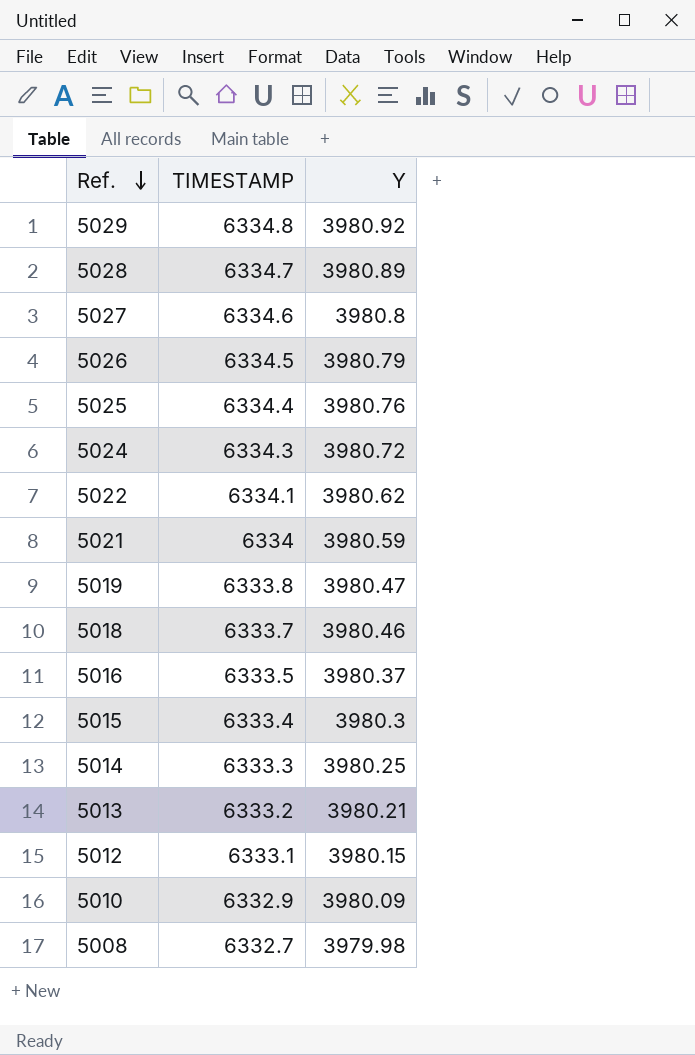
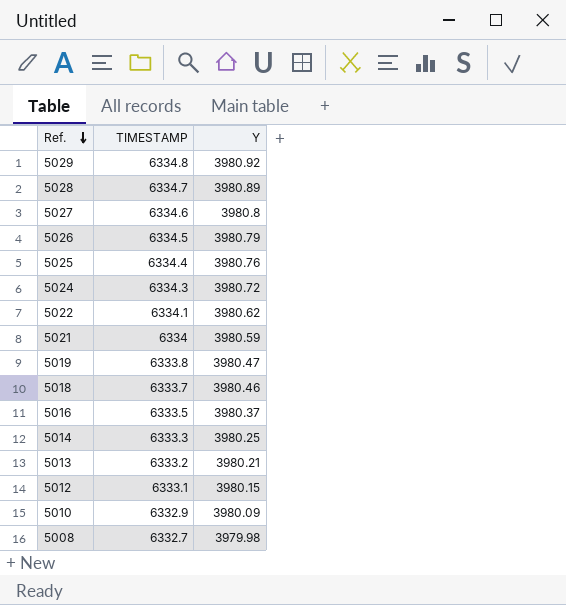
row 5015: 6333.4 | 3980.3 -> none

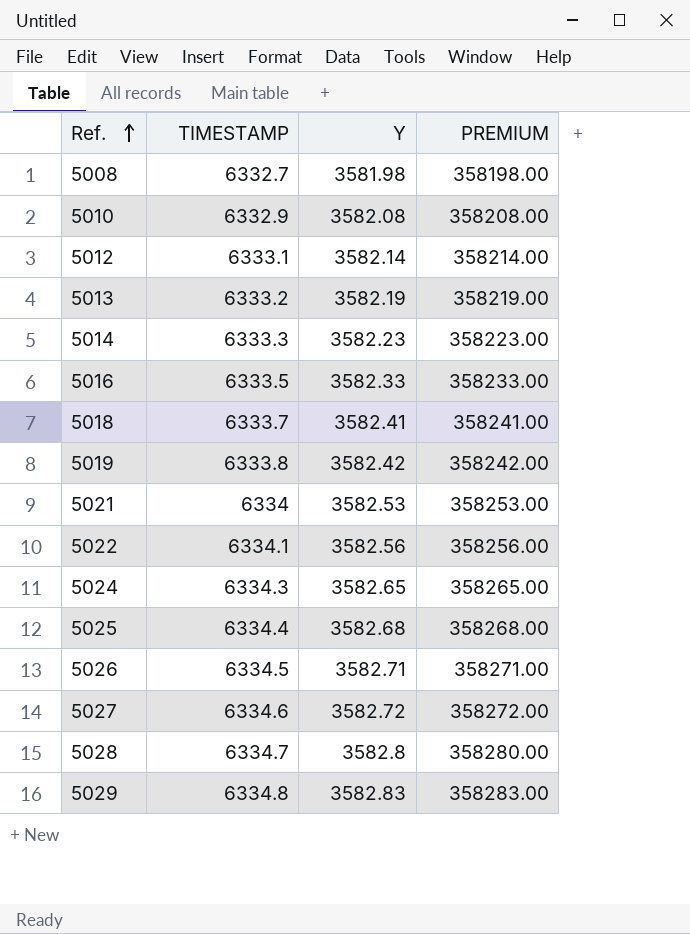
row order: Ref. descending -> Ref. ascending
column PREMIUM | formula: none -> [Y] * 100
5008 | Y: 3979.98 -> 3581.98
5010 | Y: 3980.09 -> 3582.08
5012 | Y: 3980.15 -> 3582.14
5013 | Y: 3980.21 -> 3582.19
5014 | Y: 3980.25 -> 3582.23
5016 | Y: 3980.37 -> 3582.33
5018 | Y: 3980.46 -> 3582.41
5019 | Y: 3980.47 -> 3582.42
5021 | Y: 3980.59 -> 3582.53
5022 | Y: 3980.62 -> 3582.56
5024 | Y: 3980.72 -> 3582.65
5025 | Y: 3980.76 -> 3582.68
5026 | Y: 3980.79 -> 3582.71
5027 | Y: 3980.8 -> 3582.72
5028 | Y: 3980.89 -> 3582.8
5029 | Y: 3980.92 -> 3582.83

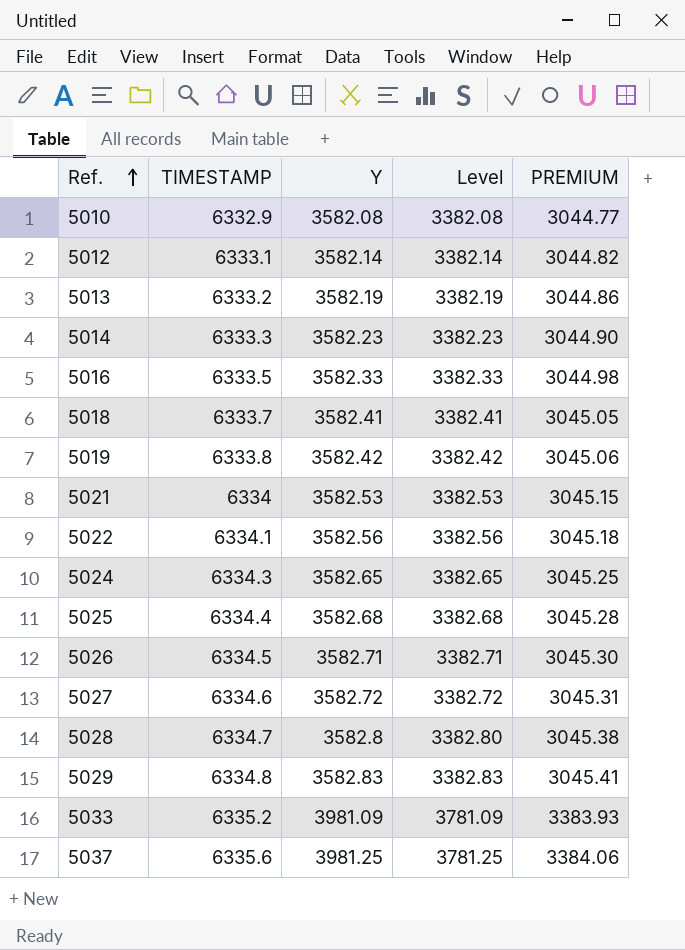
column Level | formula: none -> [Y] - 200
column PREMIUM | formula: [Y] * 100 -> [Y] * 0.85
row 5008: 6332.7 | 3581.98 | 358198.00 -> none
row 5033: none -> 6335.2 | 3981.09 | 3781.09 | 3383.93
row 5037: none -> 6335.6 | 3981.25 | 3781.25 | 3384.06

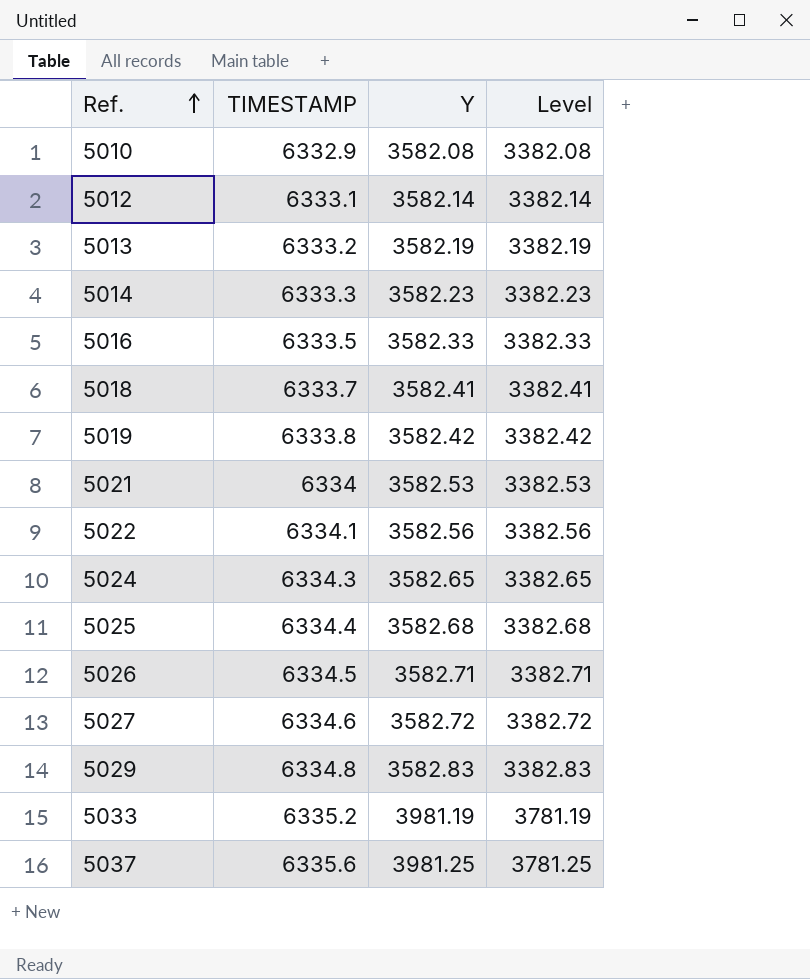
column PREMIUM | formula: [Y] * 0.85 -> none
row 5028: 6334.7 | 3582.8 | 3382.80 | 3045.38 -> none
5033 | Y: 3981.09 -> 3981.19
5033 | Level: 3781.09 -> 3781.19

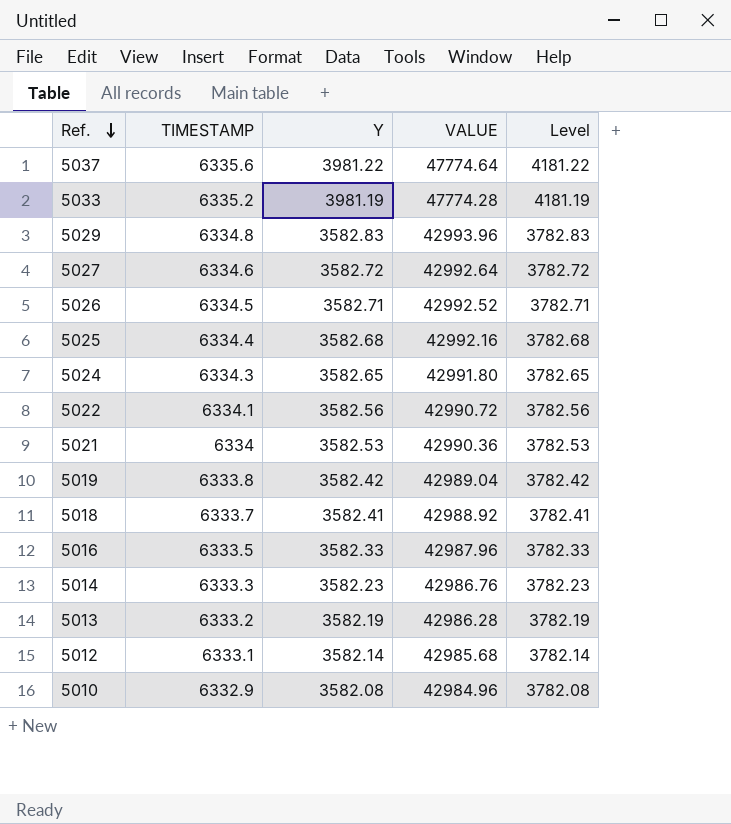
row order: Ref. ascending -> Ref. descending
column VALUE | formula: none -> [Y] * 12
column Level | formula: [Y] - 200 -> [Y] + 200
5037 | Y: 3981.25 -> 3981.22

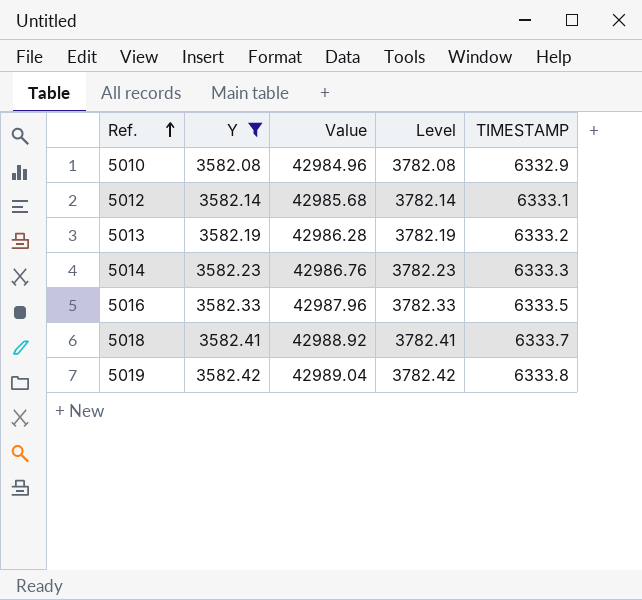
filter: none -> Y <= 3582.42
row order: Ref. descending -> Ref. ascending
column name: VALUE -> Value
column TIMESTAMP | position: 2 -> 5

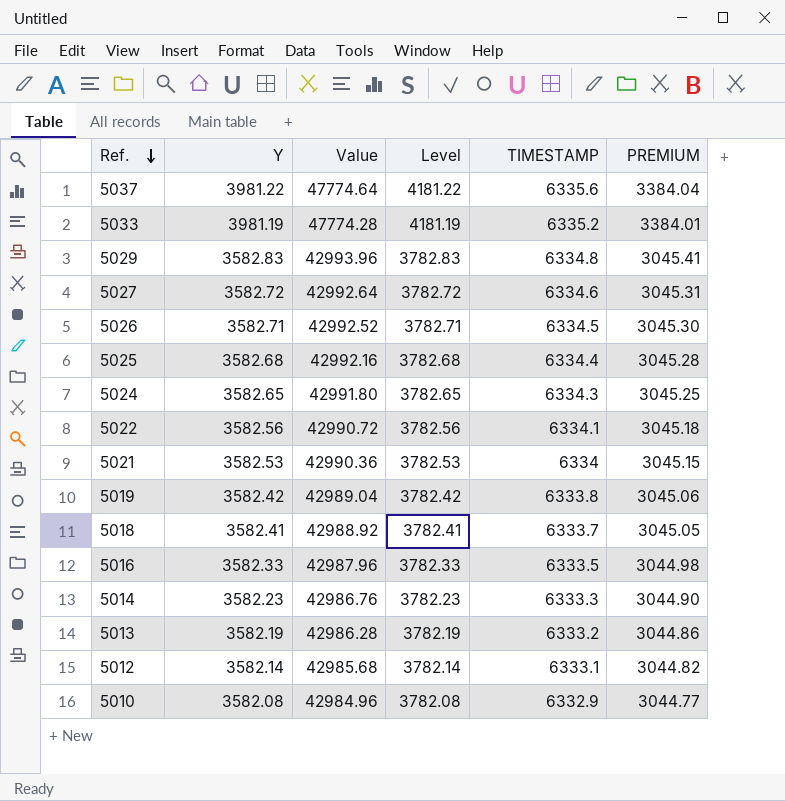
filter: Y <= 3582.42 -> none
row order: Ref. ascending -> Ref. descending
column PREMIUM | formula: none -> [Y] * 0.85

